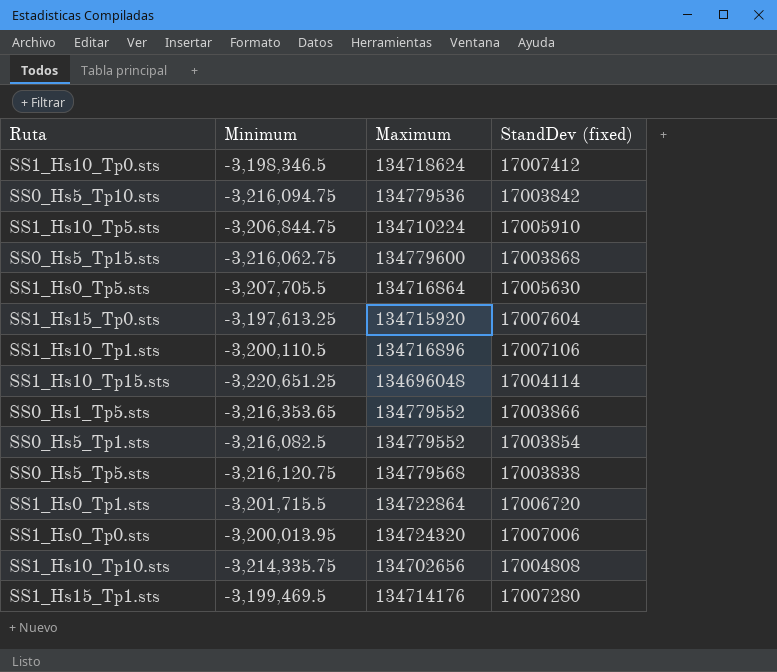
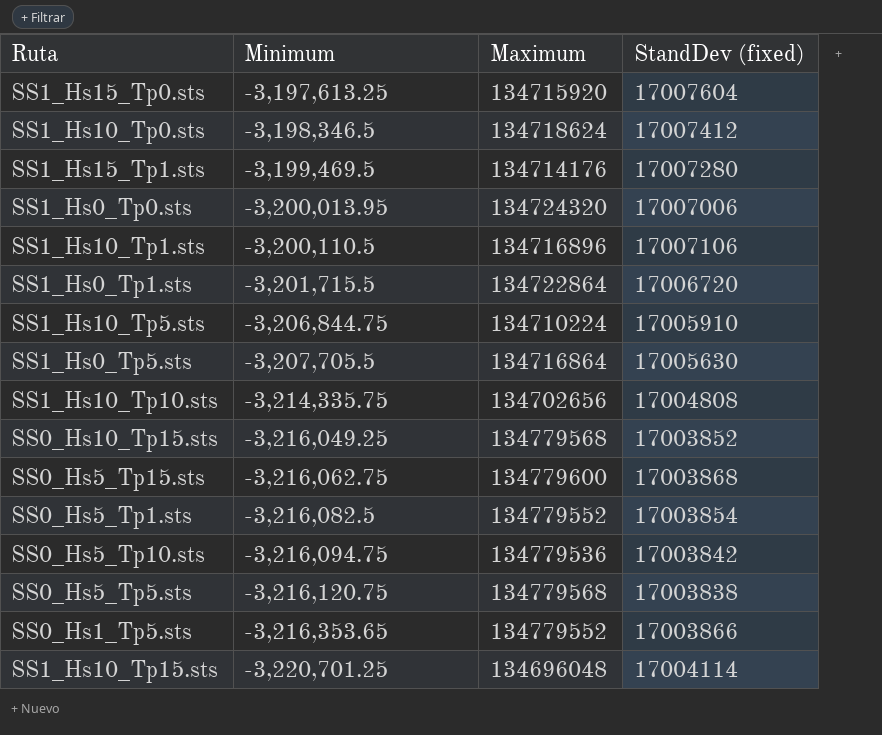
row order: none -> Minimum descending
row SS0_Hs10_Tp15.sts: none -> -3,216,049.25 | 134779568 | 17003852
SS1_Hs10_Tp15.sts | Minimum: -3,220,651.25 -> -3,220,701.25

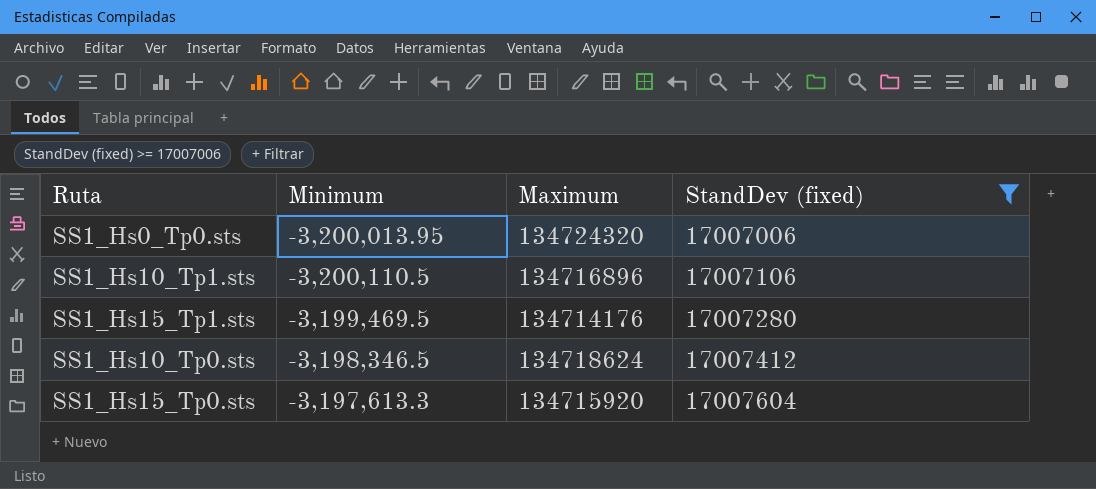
filter: none -> StandDev (fixed) >= 17007006
row order: Minimum descending -> StandDev (fixed) ascending
SS1_Hs15_Tp0.sts | Minimum: -3,197,613.25 -> -3,197,613.3

